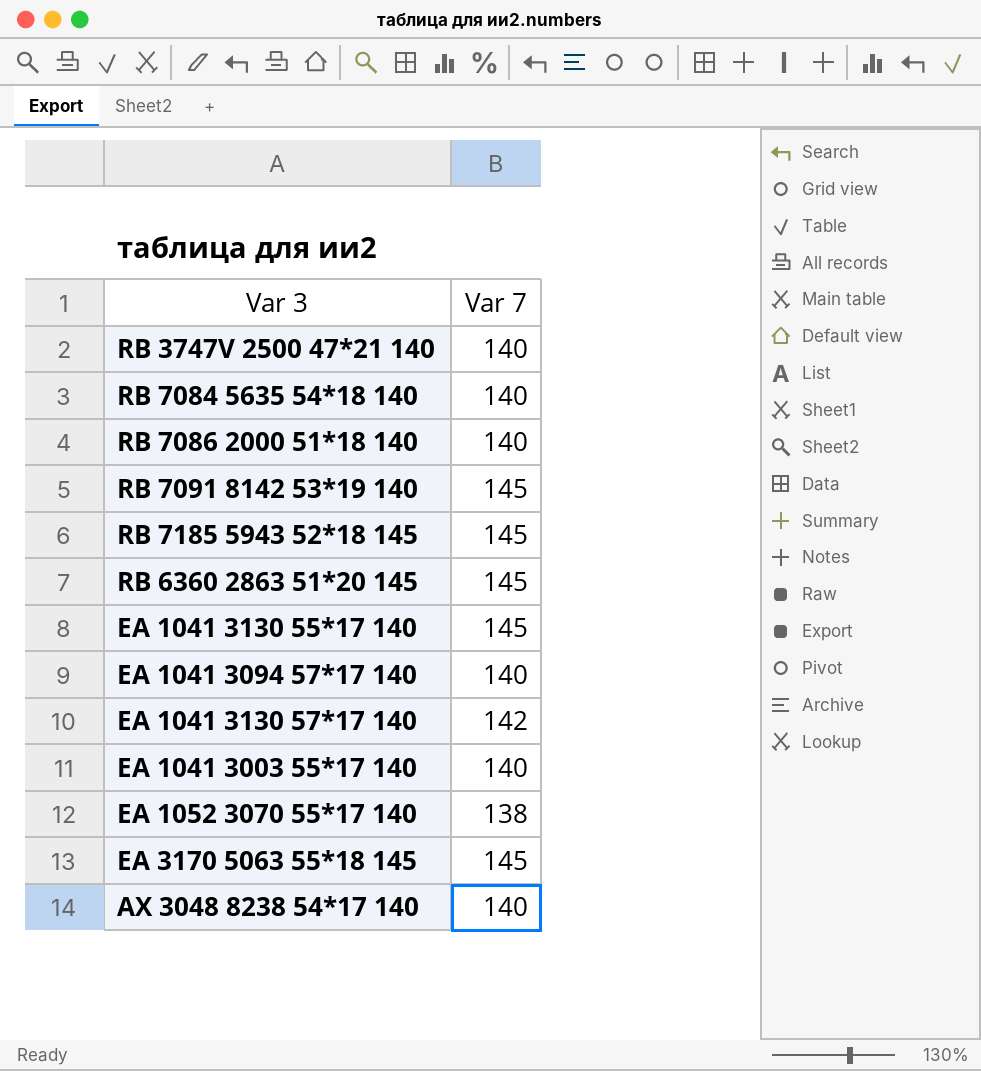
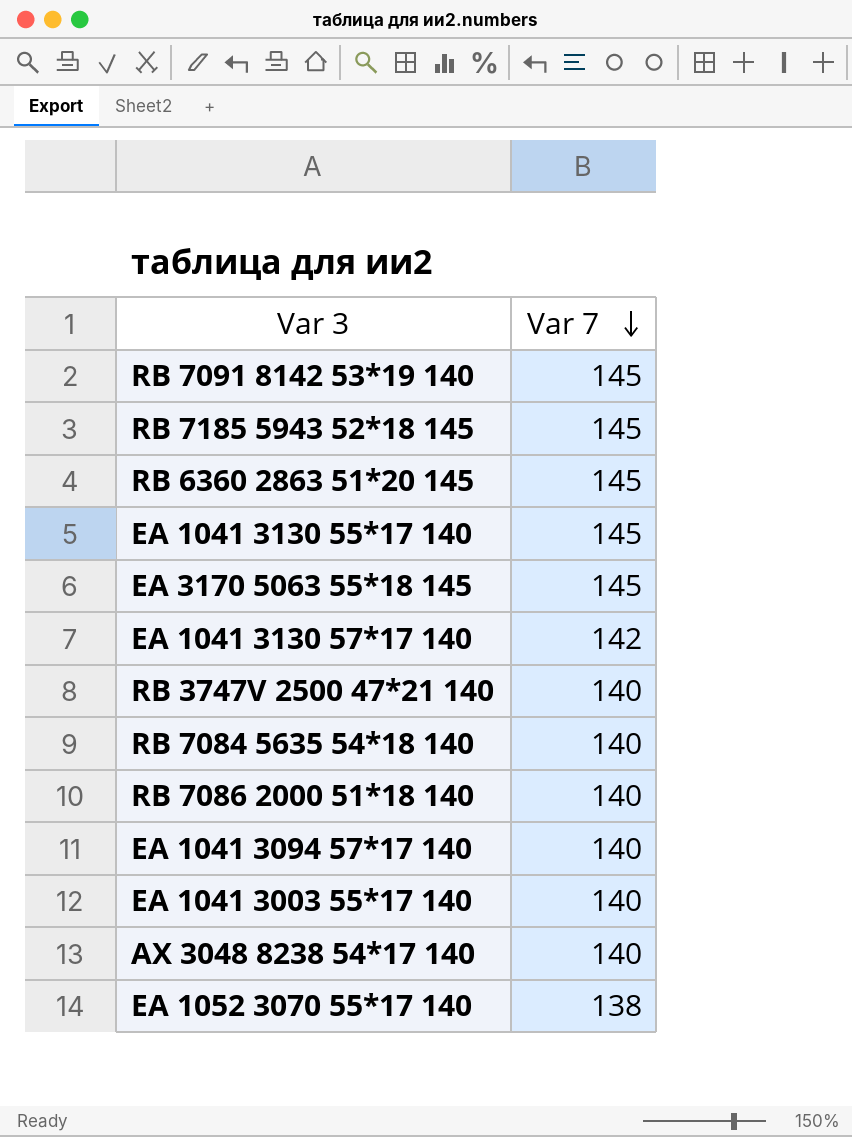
row order: none -> Var 7 descending

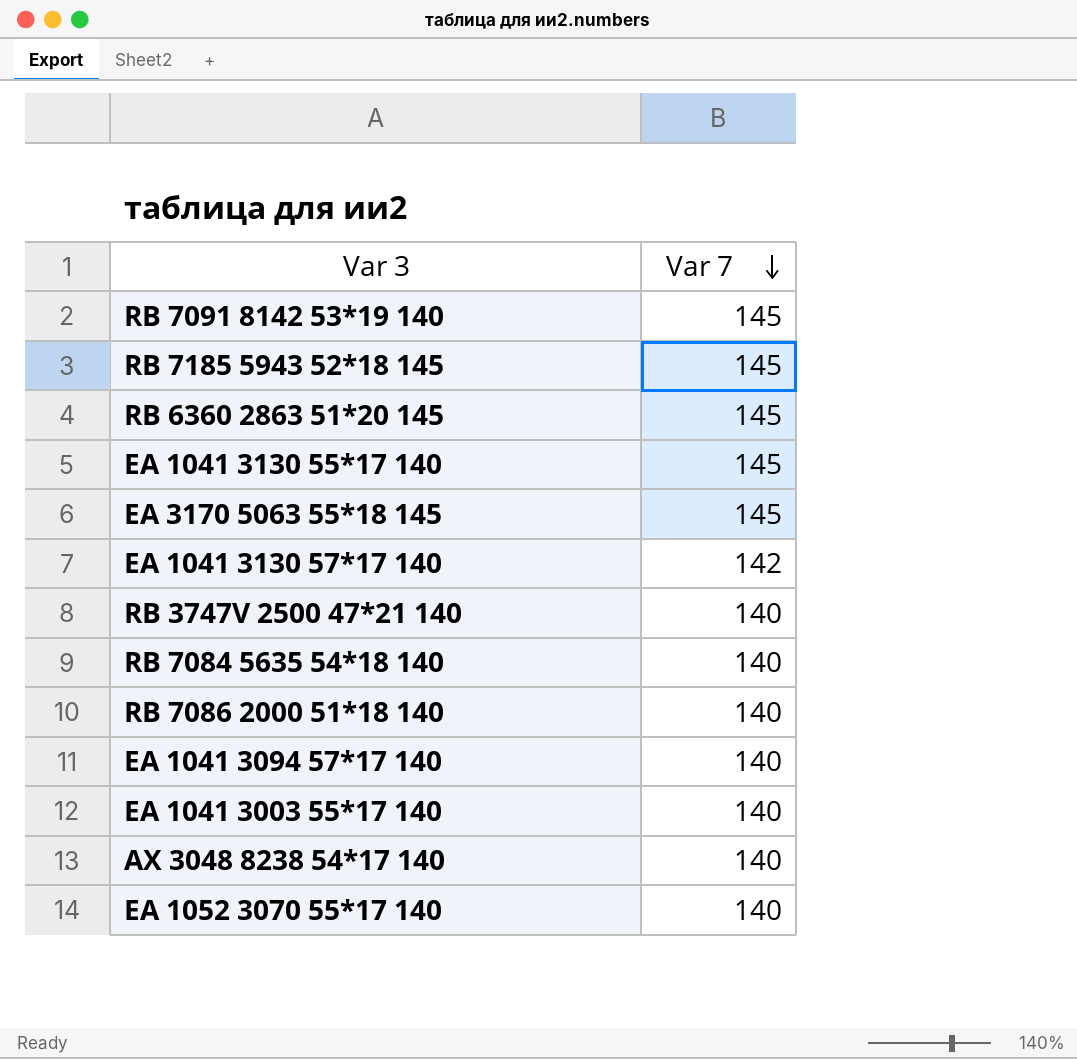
EA 1052 3070 55*17 140 | Var 7: 138 -> 140

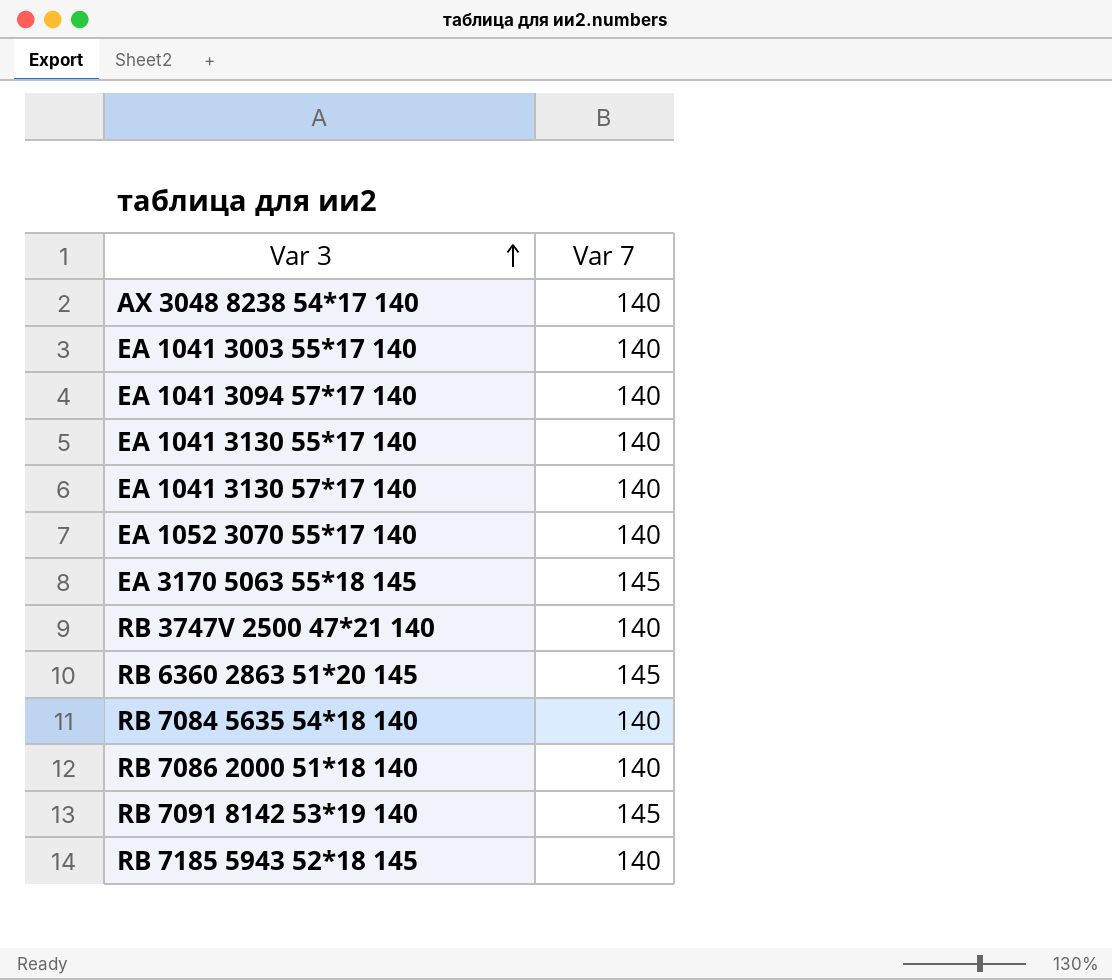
row order: Var 7 descending -> Var 3 ascending
EA 1041 3130 55*17 140 | Var 7: 145 -> 140
EA 1041 3130 57*17 140 | Var 7: 142 -> 140
RB 7185 5943 52*18 145 | Var 7: 145 -> 140

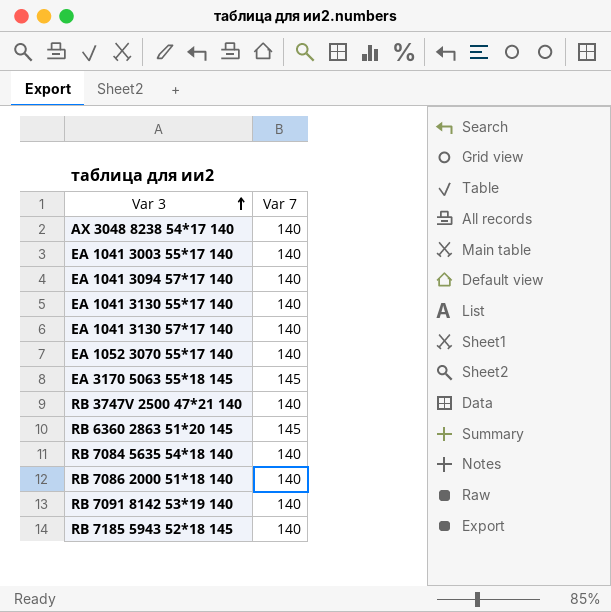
RB 7091 8142 53*19 140 | Var 7: 145 -> 140

